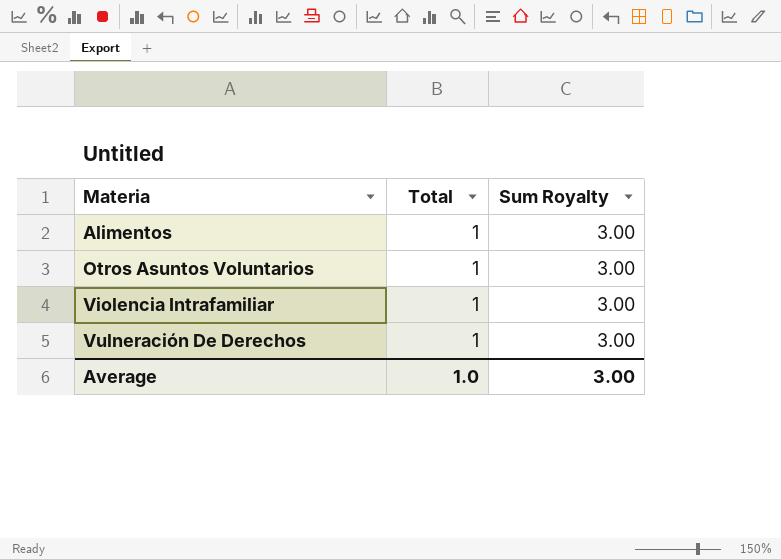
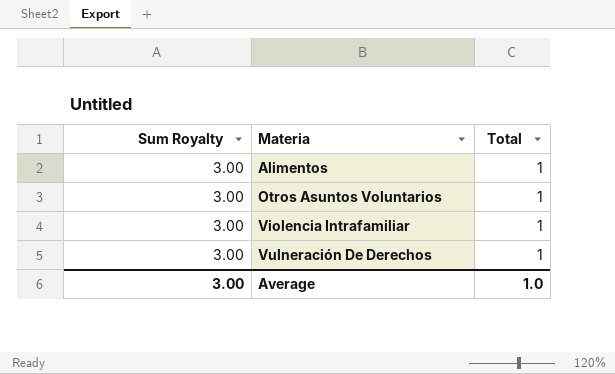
column Sum Royalty | position: 3 -> 1

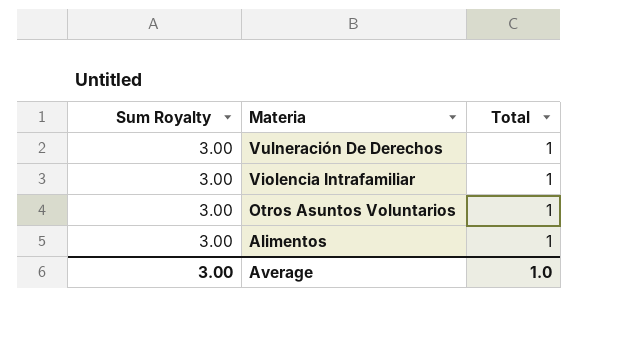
row order: Materia ascending -> Materia descending

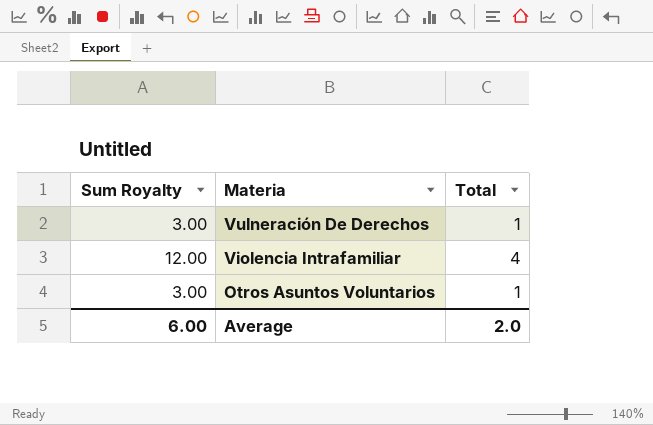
row Alimentos: 3.00 | 1 -> none
Violencia Intrafamiliar | Sum Royalty: 3.00 -> 12.00
Violencia Intrafamiliar | Total: 1 -> 4
Average | Sum Royalty: 3.00 -> 6.00
Average | Total: 1.0 -> 2.0

